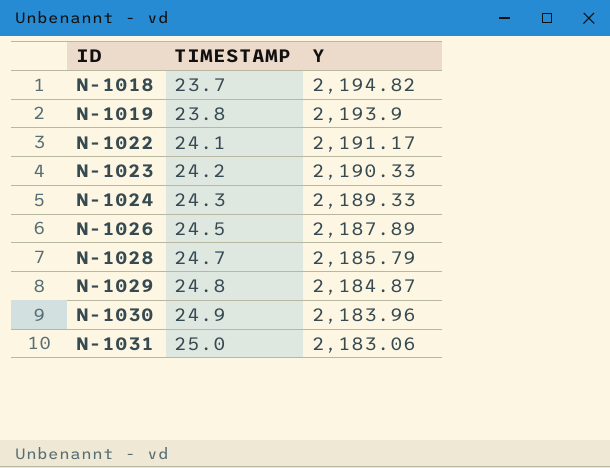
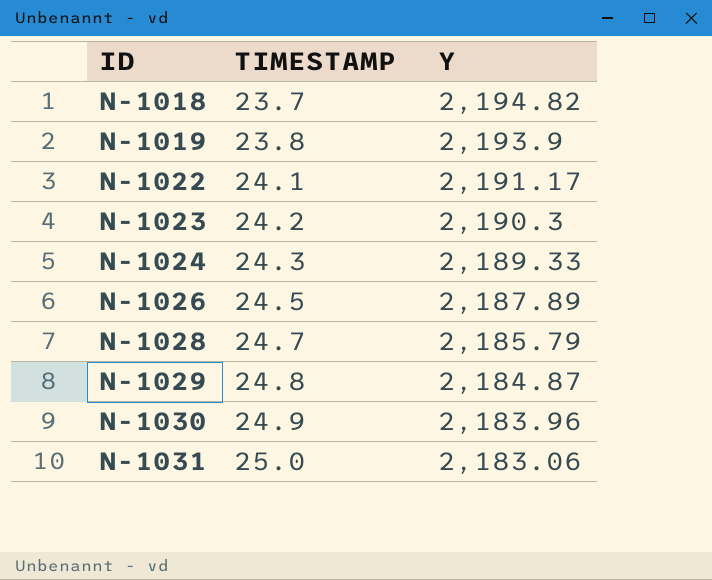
N-1023 | Y: 2,190.33 -> 2,190.3

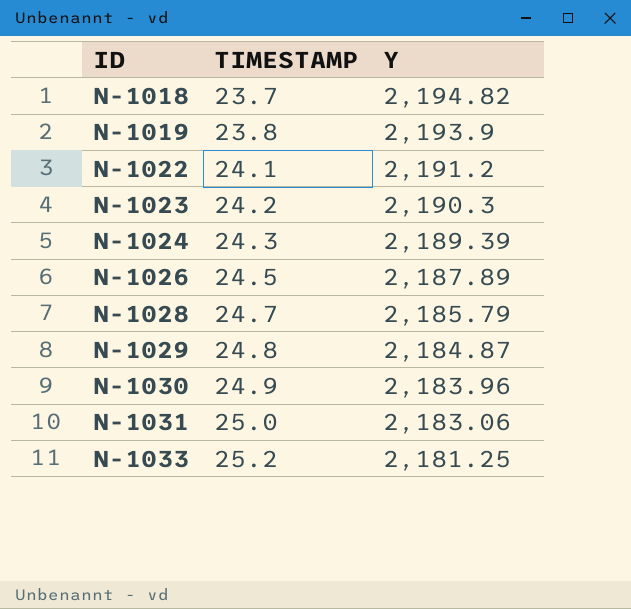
N-1022 | Y: 2,191.17 -> 2,191.2
N-1024 | Y: 2,189.33 -> 2,189.39
row N-1033: none -> 25.2 | 2,181.25

